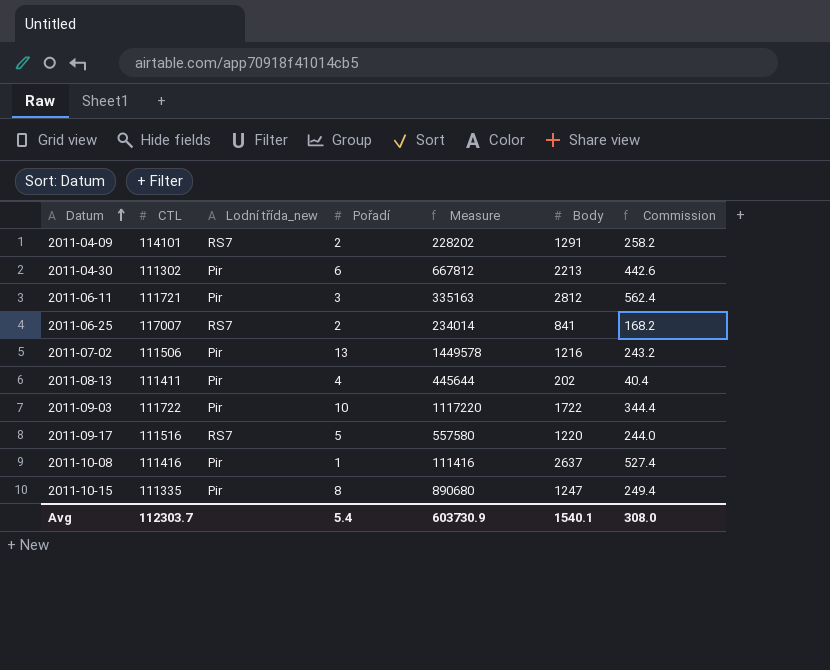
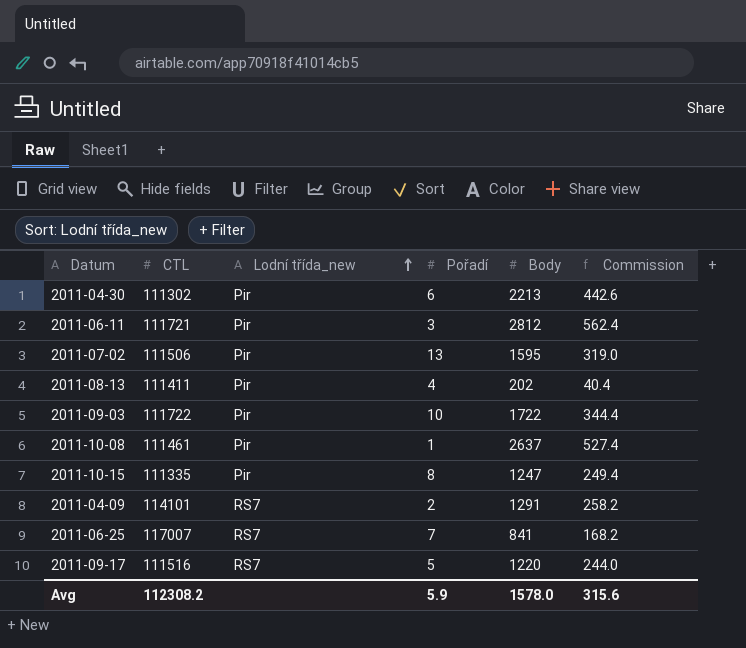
row order: Datum ascending -> Lodní třída_new ascending
column Measure | formula: [CTL] * [Pořadí] -> none
2011-07-02 | Body: 1216 -> 1595
2011-07-02 | Commission: 243.2 -> 319.0
2011-10-08 | CTL: 111416 -> 111461
2011-06-25 | Pořadí: 2 -> 7
Avg | CTL: 112303.7 -> 112308.2
Avg | Pořadí: 5.4 -> 5.9
Avg | Body: 1540.1 -> 1578.0
Avg | Commission: 308.0 -> 315.6

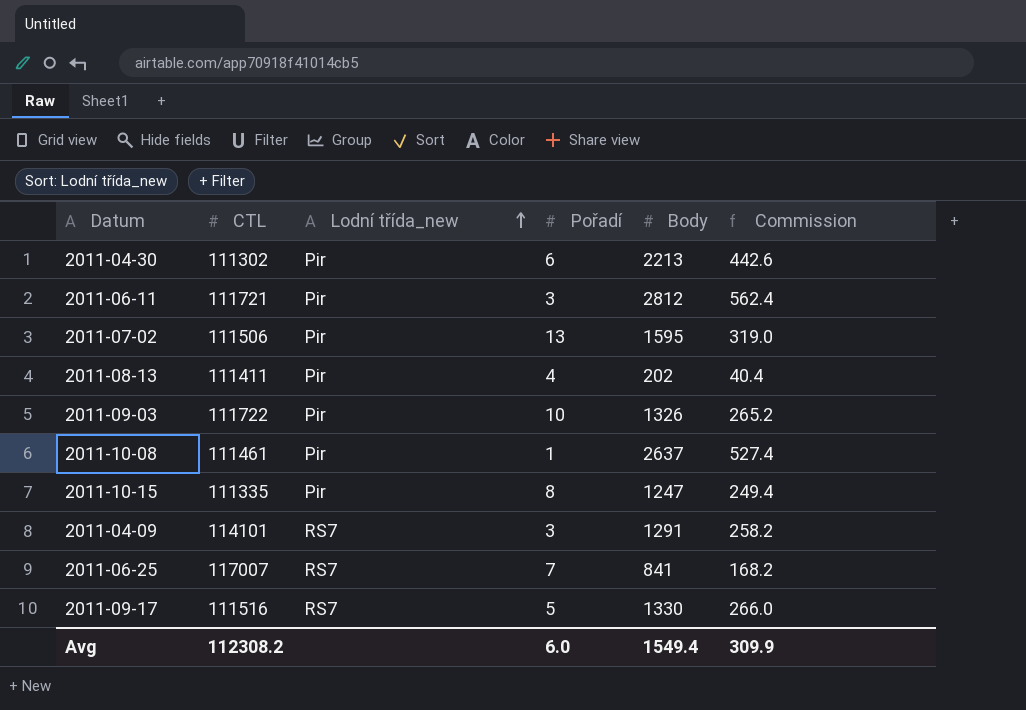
2011-09-03 | Body: 1722 -> 1326
2011-09-03 | Commission: 344.4 -> 265.2
2011-04-09 | Pořadí: 2 -> 3
2011-09-17 | Body: 1220 -> 1330
2011-09-17 | Commission: 244.0 -> 266.0
Avg | Pořadí: 5.9 -> 6.0
Avg | Body: 1578.0 -> 1549.4
Avg | Commission: 315.6 -> 309.9

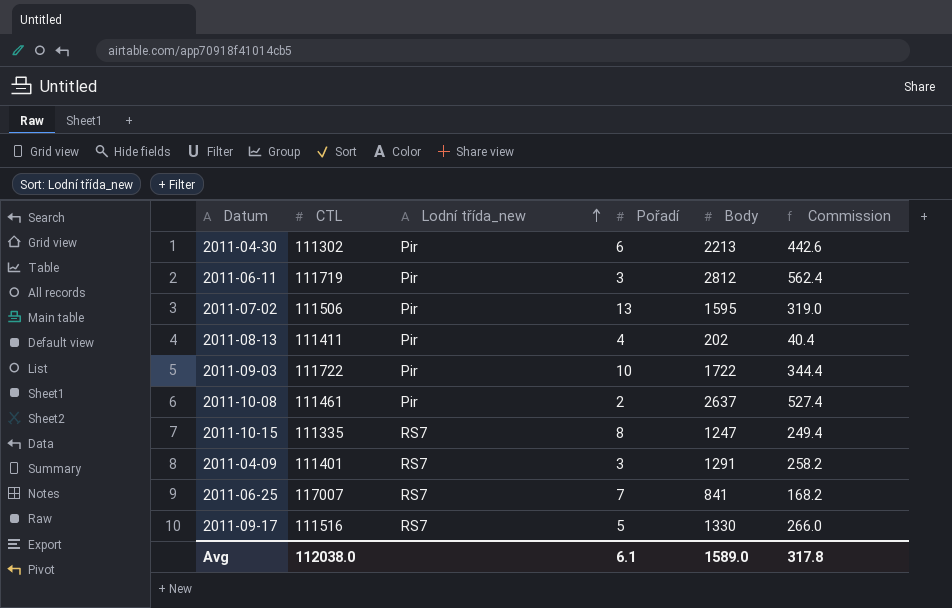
2011-06-11 | CTL: 111721 -> 111719
2011-09-03 | Body: 1326 -> 1722
2011-09-03 | Commission: 265.2 -> 344.4
2011-10-08 | Pořadí: 1 -> 2
2011-10-15 | Lodní třída_new: Pir -> RS7
2011-04-09 | CTL: 114101 -> 111401
Avg | CTL: 112308.2 -> 112038.0
Avg | Pořadí: 6.0 -> 6.1
Avg | Body: 1549.4 -> 1589.0
Avg | Commission: 309.9 -> 317.8

